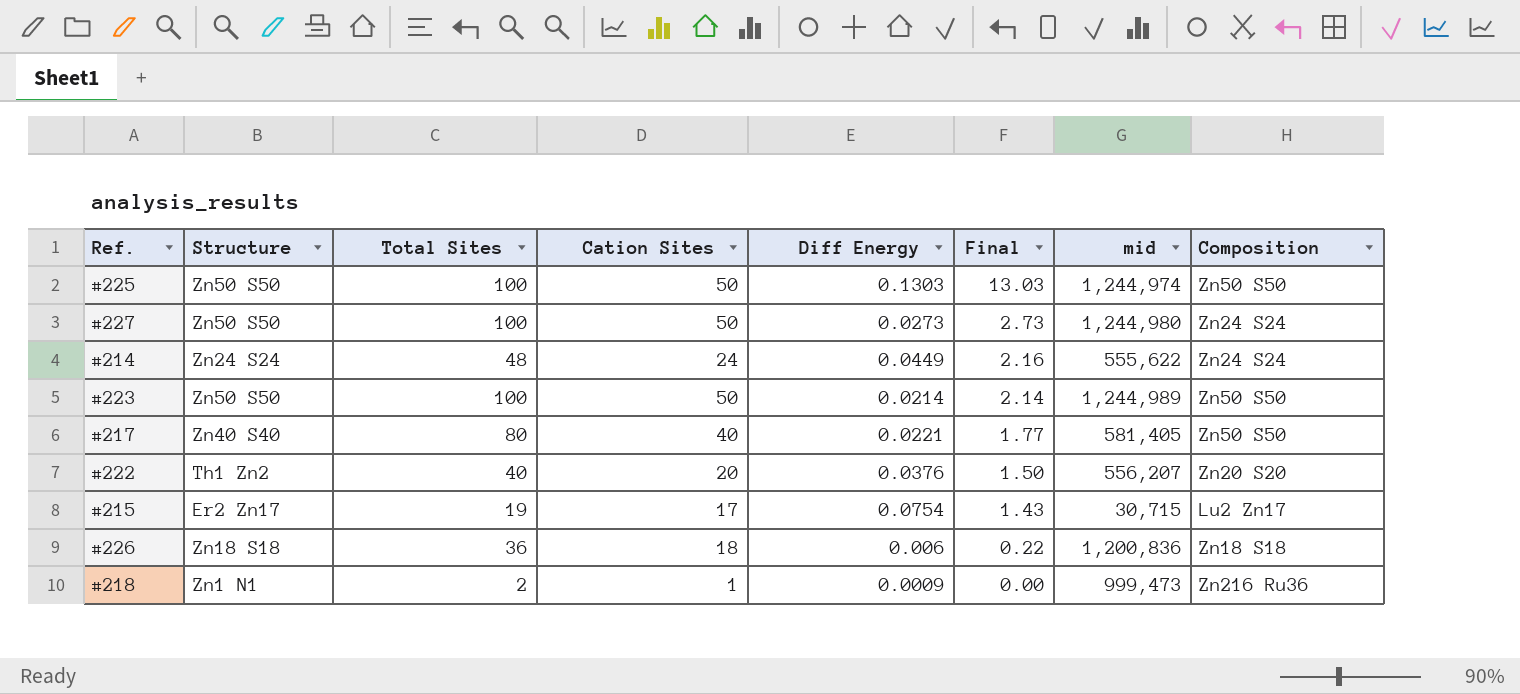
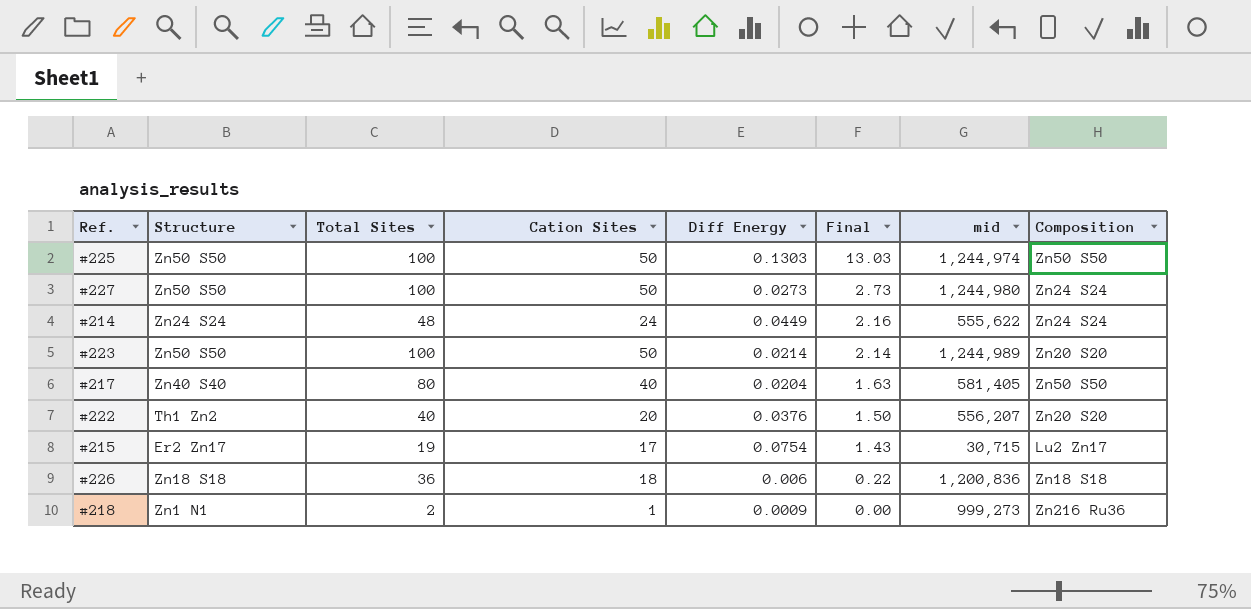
#223 | Composition: Zn50 S50 -> Zn20 S20
#217 | Diff Energy: 0.0221 -> 0.0204
#217 | Final: 1.77 -> 1.63
#218 | mid: 999,473 -> 999,273

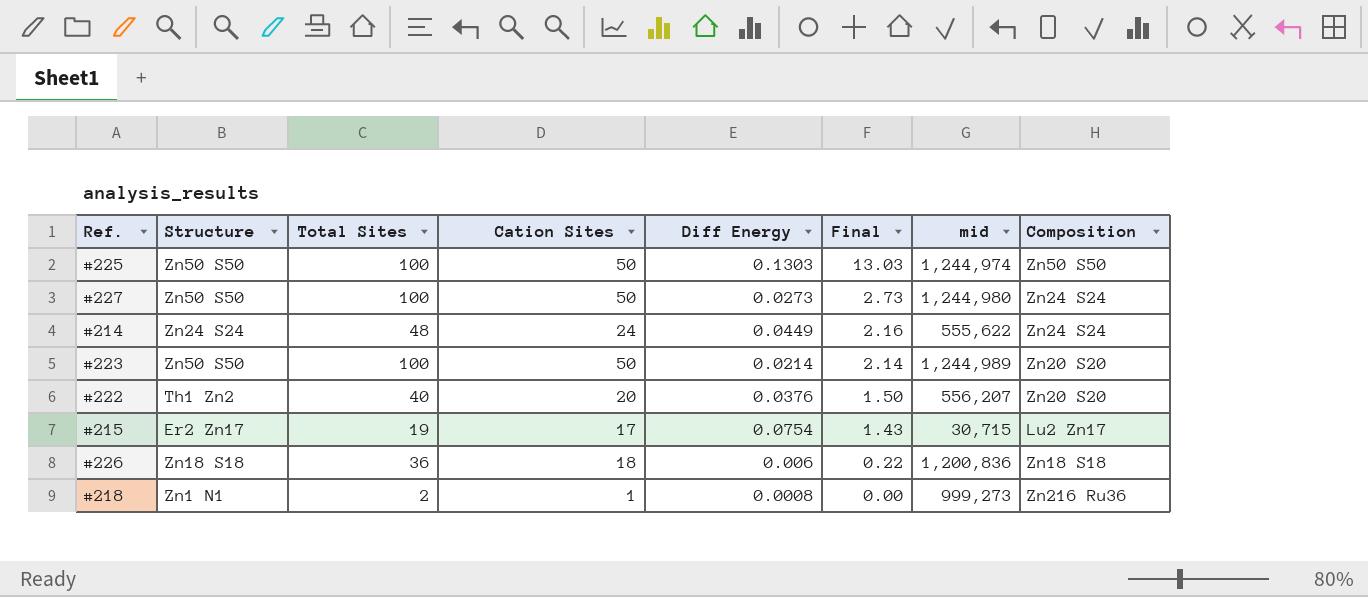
row #217: Zn40 S40 | 80 | 40 | 0.0204 | 1.63 | 581,405 | Zn50 S50 -> none
#218 | Diff Energy: 0.0009 -> 0.0008

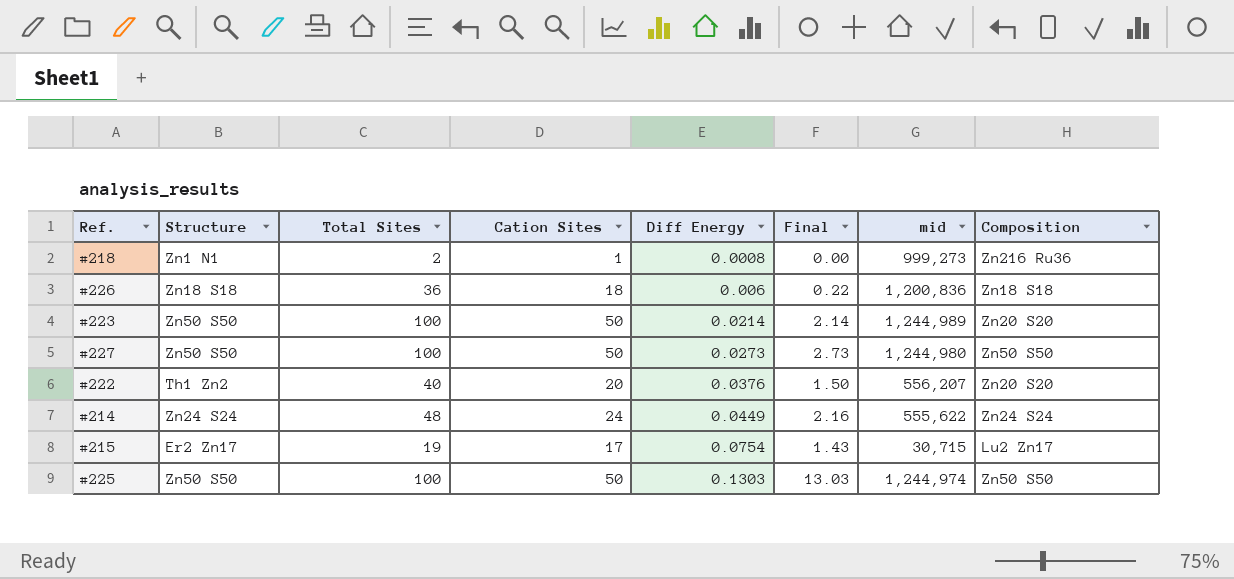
row order: Final descending -> Diff Energy ascending
#227 | Composition: Zn24 S24 -> Zn50 S50

